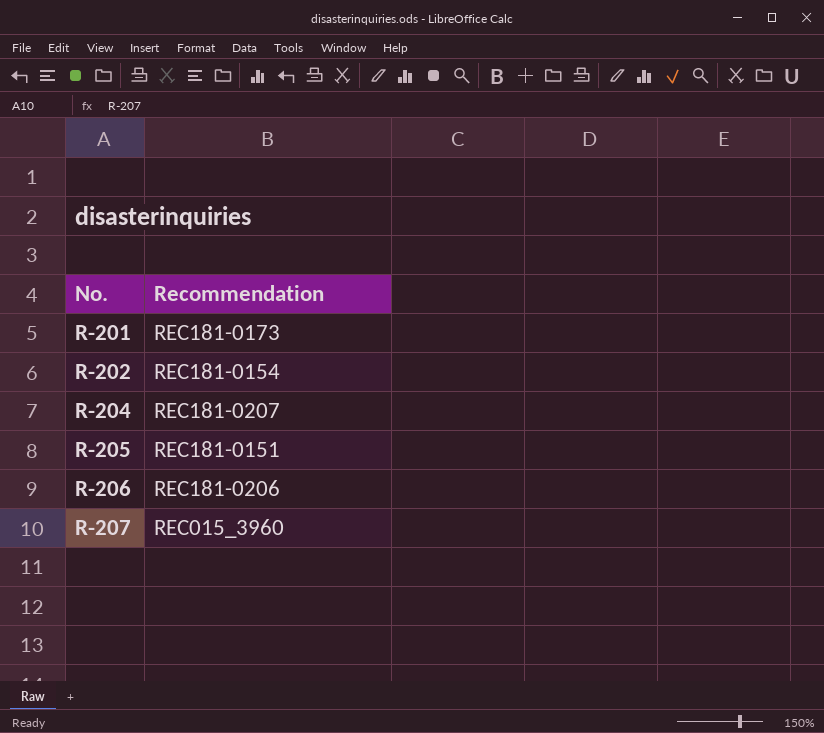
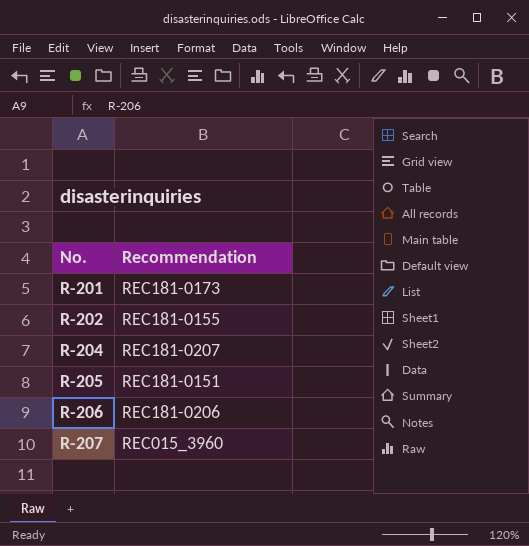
R-202 | Recommendation: REC181-0154 -> REC181-0155

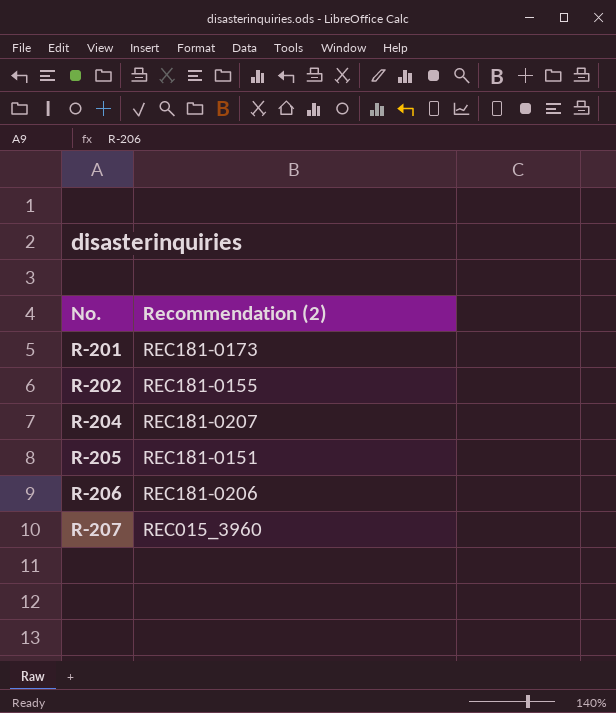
column name: Recommendation -> Recommendation (2)

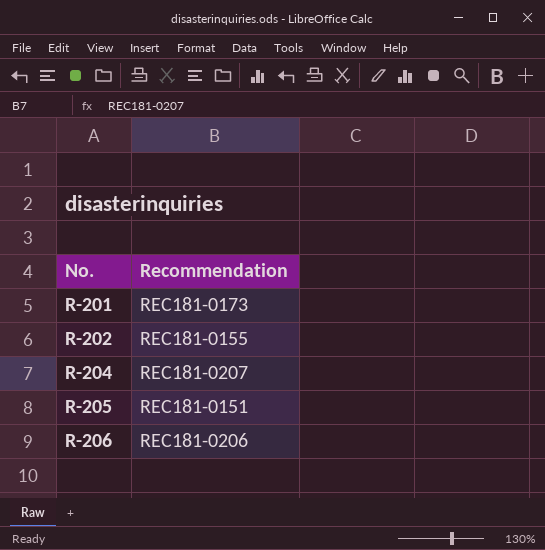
column name: Recommendation (2) -> Recommendation
row R-207: REC015_3960 -> none

